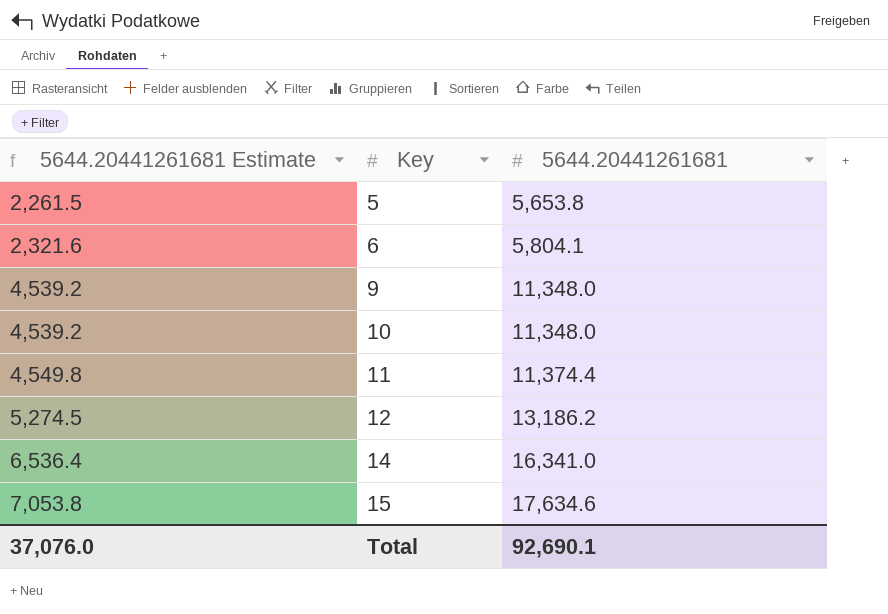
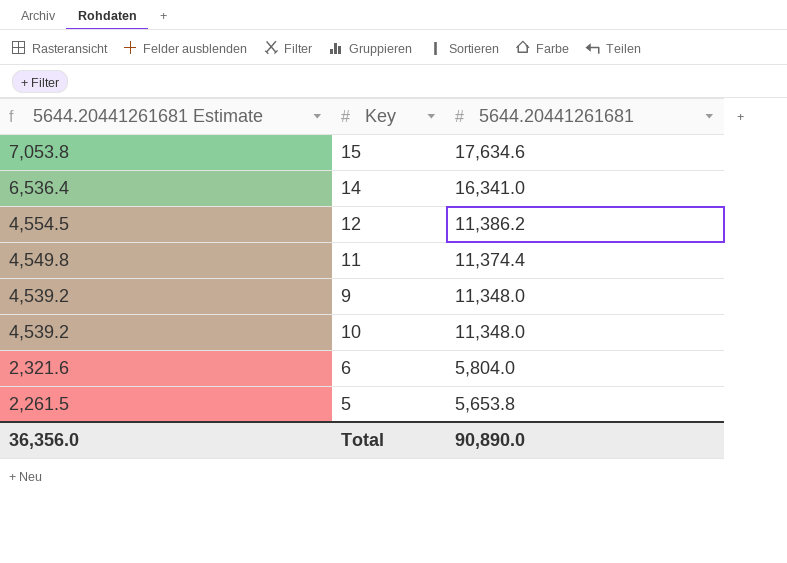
row order: 5644.20441261681 Estimate ascending -> 5644.20441261681 Estimate descending
12 | 5644.20441261681 Estimate: 5,274.5 -> 4,554.5
12 | 5644.20441261681: 13,186.2 -> 11,386.2
6 | 5644.20441261681: 5,804.1 -> 5,804.0
Total | 5644.20441261681 Estimate: 37,076.0 -> 36,356.0
Total | 5644.20441261681: 92,690.1 -> 90,890.0

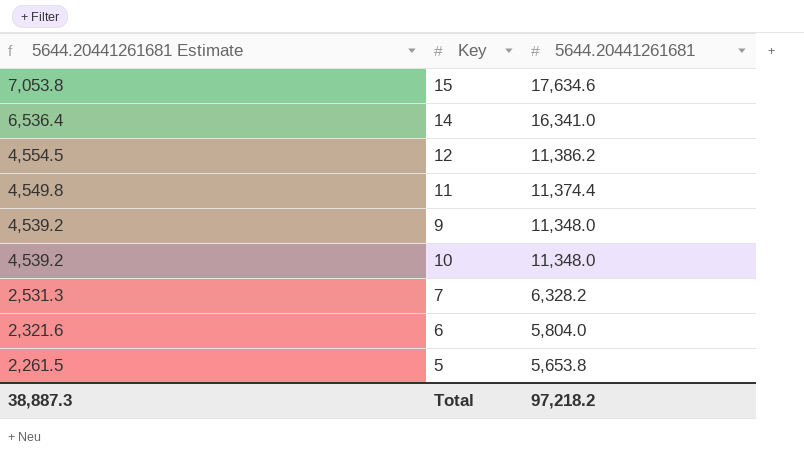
row 7: none -> 2,531.3 | 6,328.2
Total | 5644.20441261681 Estimate: 36,356.0 -> 38,887.3
Total | 5644.20441261681: 90,890.0 -> 97,218.2

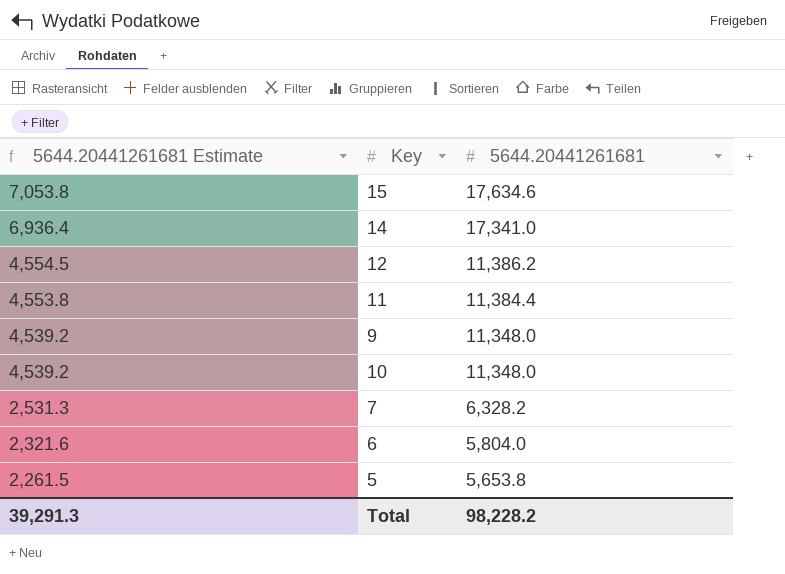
14 | 5644.20441261681 Estimate: 6,536.4 -> 6,936.4
14 | 5644.20441261681: 16,341.0 -> 17,341.0
11 | 5644.20441261681 Estimate: 4,549.8 -> 4,553.8
11 | 5644.20441261681: 11,374.4 -> 11,384.4
Total | 5644.20441261681 Estimate: 38,887.3 -> 39,291.3
Total | 5644.20441261681: 97,218.2 -> 98,228.2

